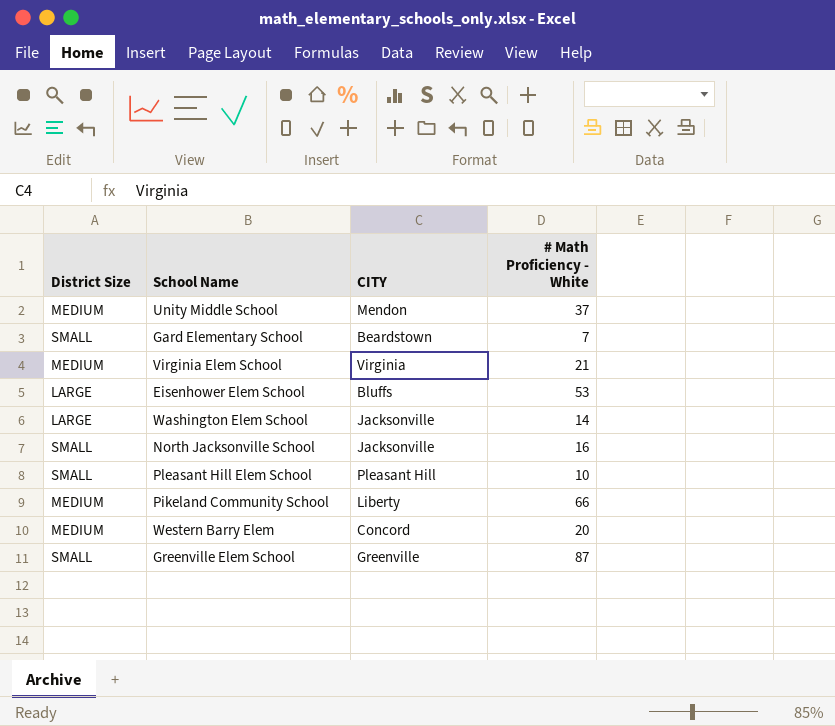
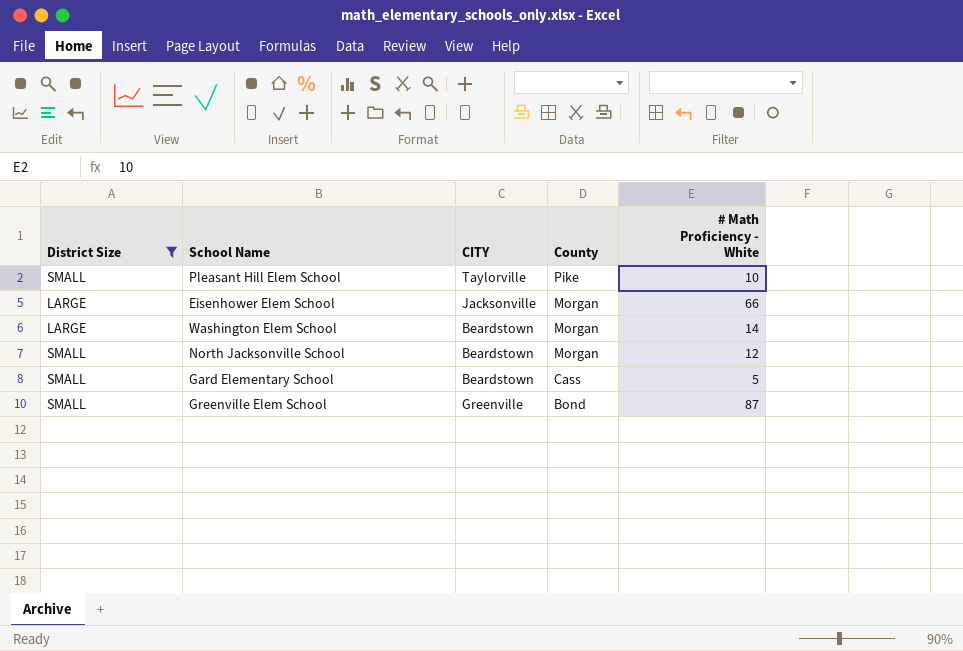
filter: none -> District Size != MEDIUM
row order: none -> County descending
column County | position: none -> 4
Pleasant Hill Elem School | CITY: Pleasant Hill -> Taylorville
Eisenhower Elem School | CITY: Bluffs -> Jacksonville
Eisenhower Elem School | # Math Proficiency - White: 53 -> 66
Washington Elem School | CITY: Jacksonville -> Beardstown
North Jacksonville School | CITY: Jacksonville -> Beardstown
North Jacksonville School | # Math Proficiency - White: 16 -> 12
Gard Elementary School | # Math Proficiency - White: 7 -> 5

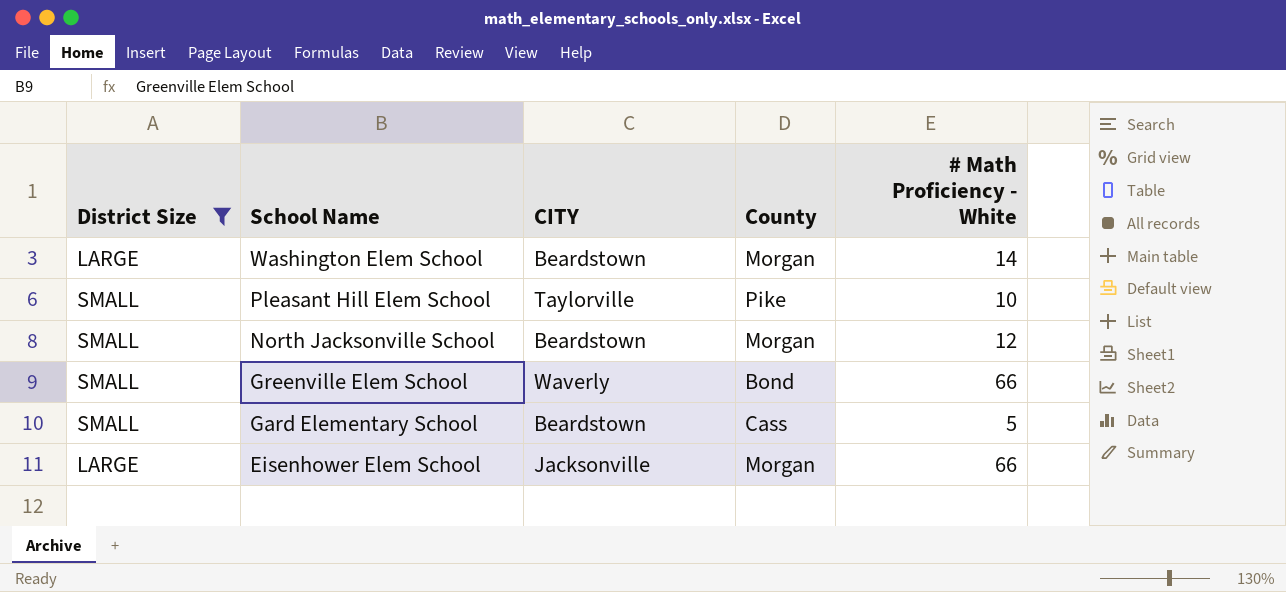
row order: County descending -> School Name descending
Greenville Elem School | CITY: Greenville -> Waverly
Greenville Elem School | # Math Proficiency - White: 87 -> 66

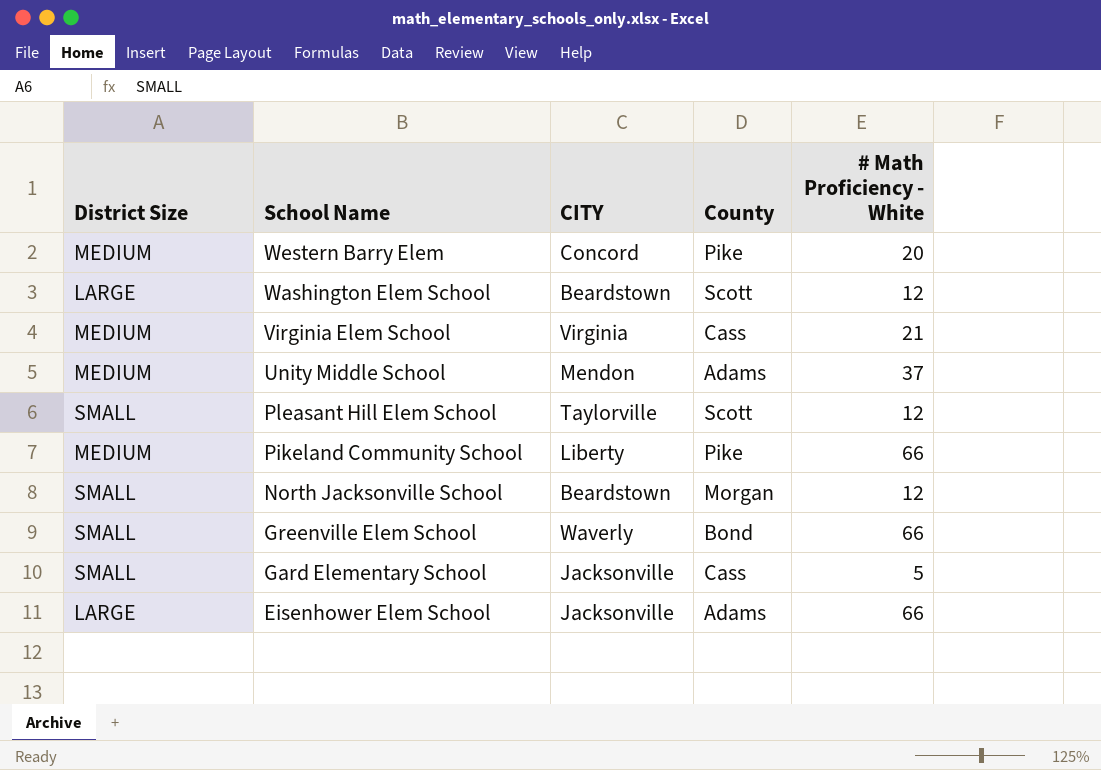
filter: District Size != MEDIUM -> none
Washington Elem School | County: Morgan -> Scott
Washington Elem School | # Math Proficiency - White: 14 -> 12
Pleasant Hill Elem School | County: Pike -> Scott
Pleasant Hill Elem School | # Math Proficiency - White: 10 -> 12
Gard Elementary School | CITY: Beardstown -> Jacksonville
Eisenhower Elem School | County: Morgan -> Adams

